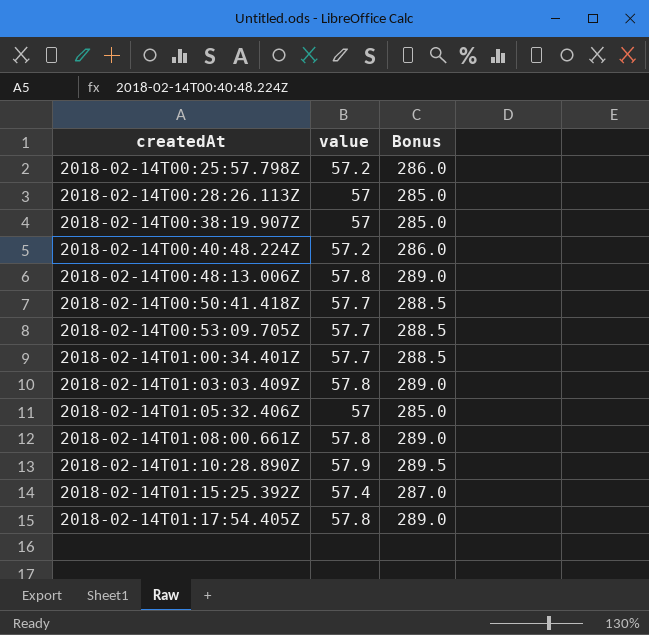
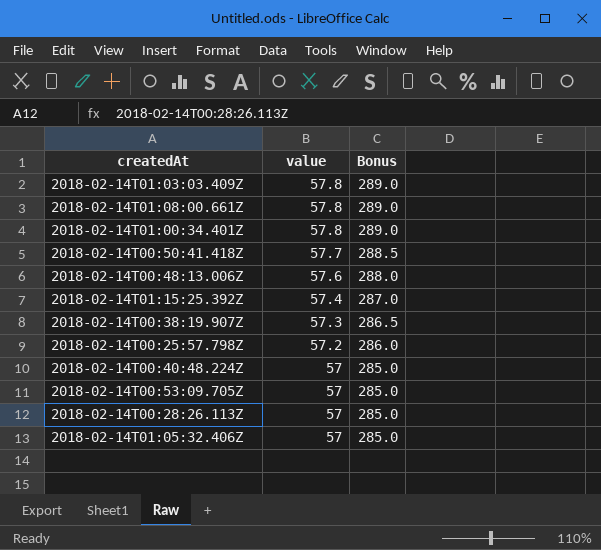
row order: createdAt ascending -> value descending
row 2018-02-14T01:10:28.890Z: 57.9 | 289.5 -> none
row 2018-02-14T01:17:54.405Z: 57.8 | 289.0 -> none
2018-02-14T01:00:34.401Z | value: 57.7 -> 57.8
2018-02-14T01:00:34.401Z | Bonus: 288.5 -> 289.0
2018-02-14T00:48:13.006Z | value: 57.8 -> 57.6
2018-02-14T00:48:13.006Z | Bonus: 289.0 -> 288.0
2018-02-14T00:38:19.907Z | value: 57 -> 57.3
2018-02-14T00:38:19.907Z | Bonus: 285.0 -> 286.5
2018-02-14T00:40:48.224Z | value: 57.2 -> 57
2018-02-14T00:40:48.224Z | Bonus: 286.0 -> 285.0
2018-02-14T00:53:09.705Z | value: 57.7 -> 57
2018-02-14T00:53:09.705Z | Bonus: 288.5 -> 285.0

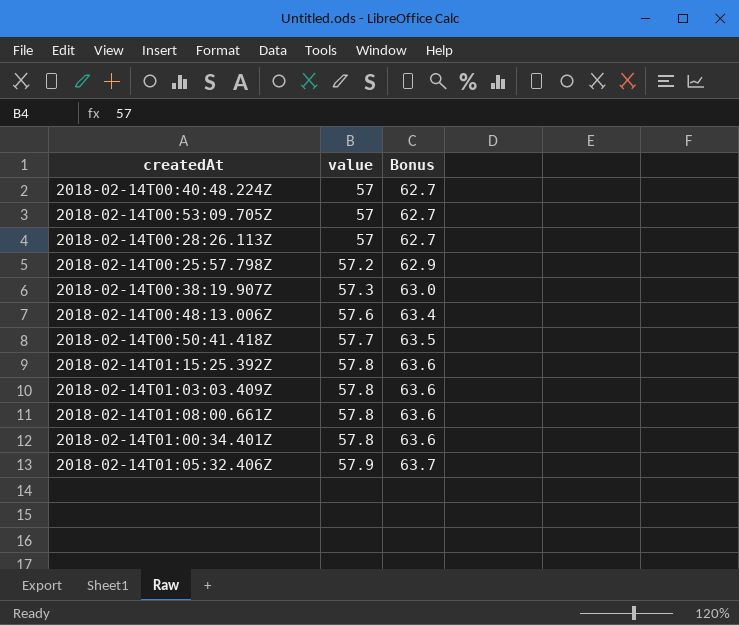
row order: value descending -> value ascending
column Bonus | formula: [value] * 5 -> [value] * 1.1
2018-02-14T01:15:25.392Z | value: 57.4 -> 57.8
2018-02-14T01:05:32.406Z | value: 57 -> 57.9

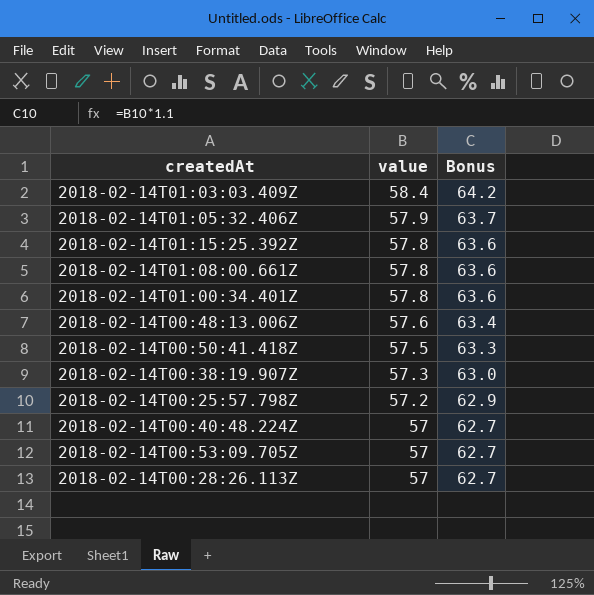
row order: value ascending -> value descending
2018-02-14T01:03:03.409Z | value: 57.8 -> 58.4
2018-02-14T01:03:03.409Z | Bonus: 63.6 -> 64.2
2018-02-14T00:50:41.418Z | value: 57.7 -> 57.5
2018-02-14T00:50:41.418Z | Bonus: 63.5 -> 63.3

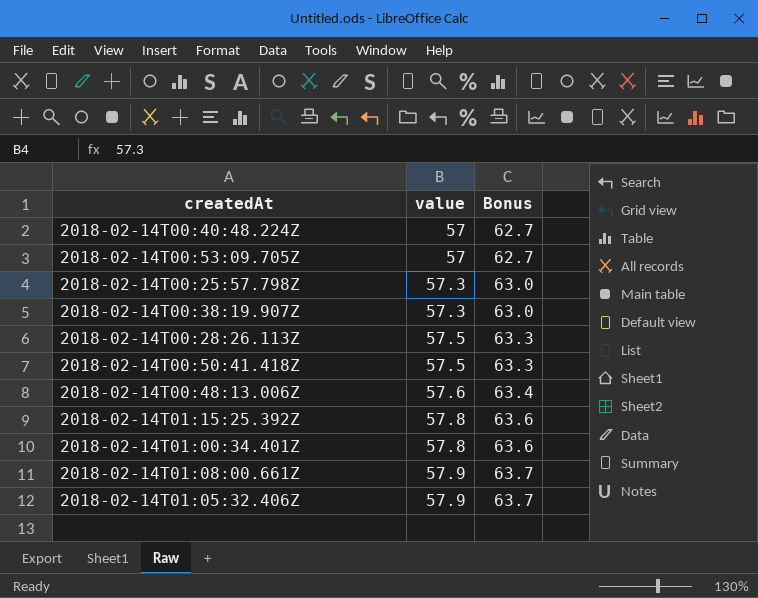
row order: value descending -> value ascending
row 2018-02-14T01:03:03.409Z: 58.4 | 64.2 -> none
2018-02-14T00:25:57.798Z | value: 57.2 -> 57.3
2018-02-14T00:25:57.798Z | Bonus: 62.9 -> 63.0
2018-02-14T00:28:26.113Z | value: 57 -> 57.5
2018-02-14T00:28:26.113Z | Bonus: 62.7 -> 63.3
2018-02-14T01:08:00.661Z | value: 57.8 -> 57.9
2018-02-14T01:08:00.661Z | Bonus: 63.6 -> 63.7

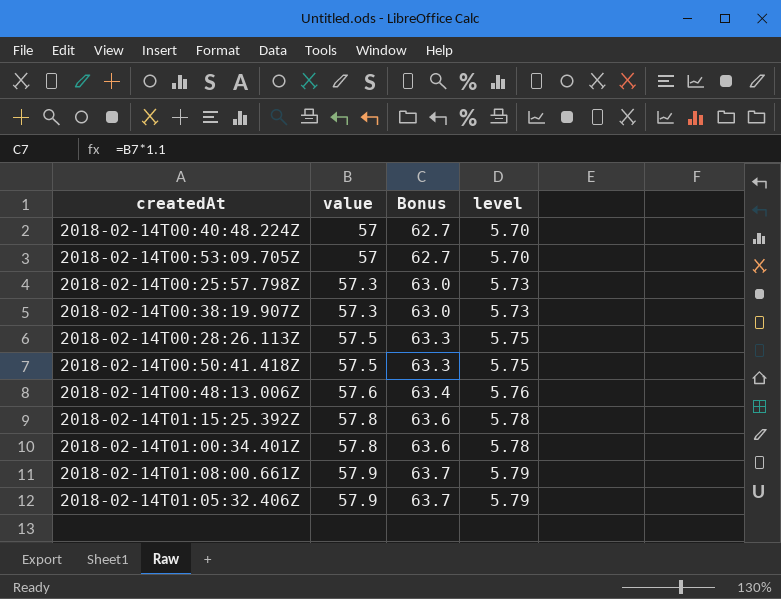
column level | formula: none -> [value] * 0.1

